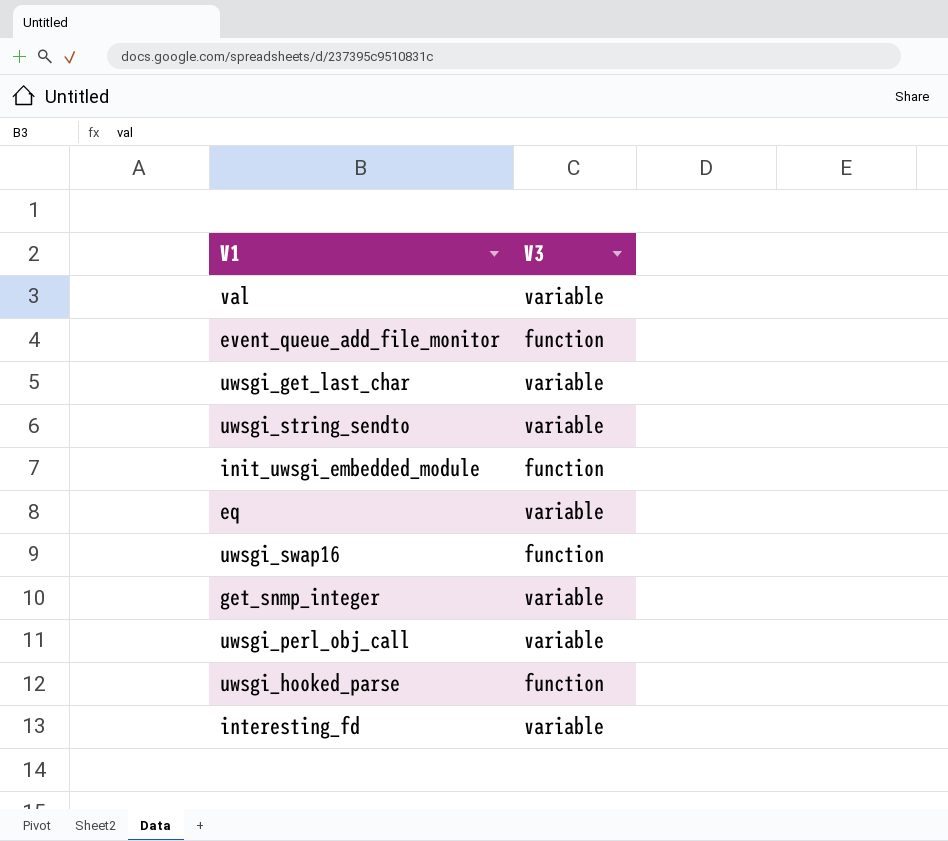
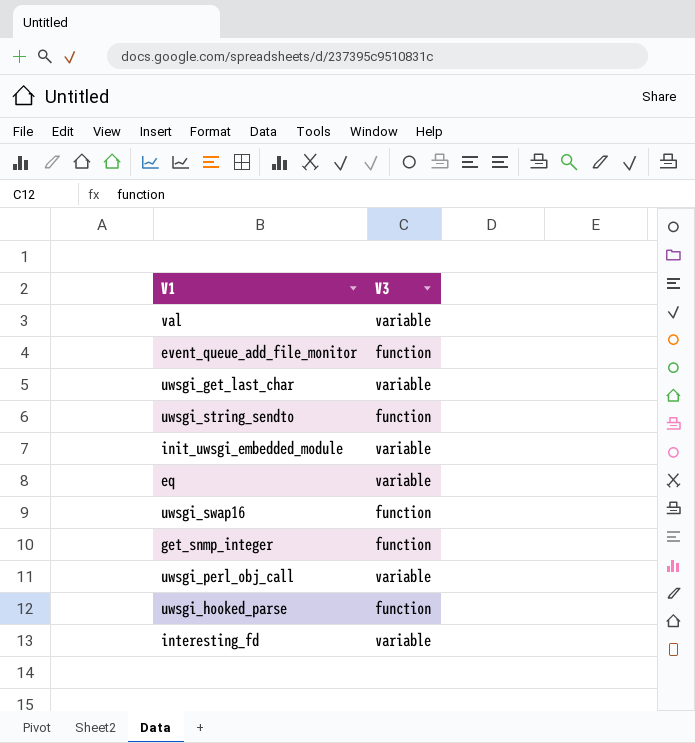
uwsgi_string_sendto | V3: variable -> function
init_uwsgi_embedded_module | V3: function -> variable
get_snmp_integer | V3: variable -> function

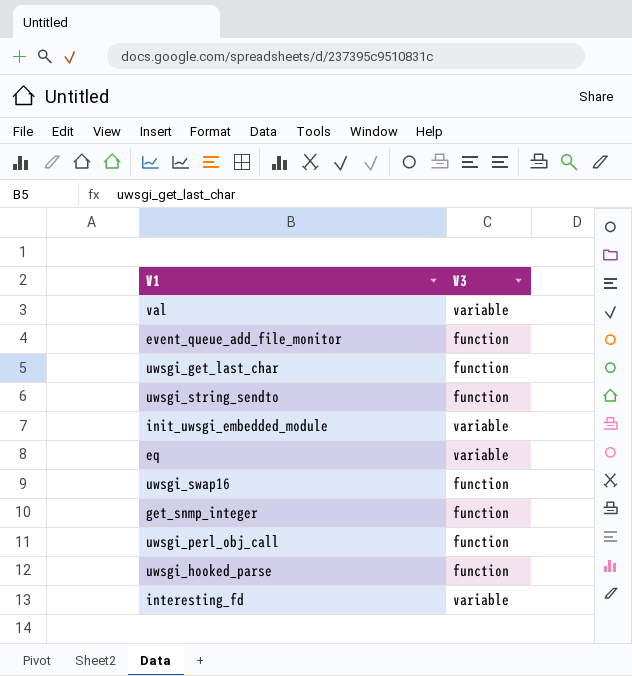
uwsgi_get_last_char | V3: variable -> function
uwsgi_perl_obj_call | V3: variable -> function

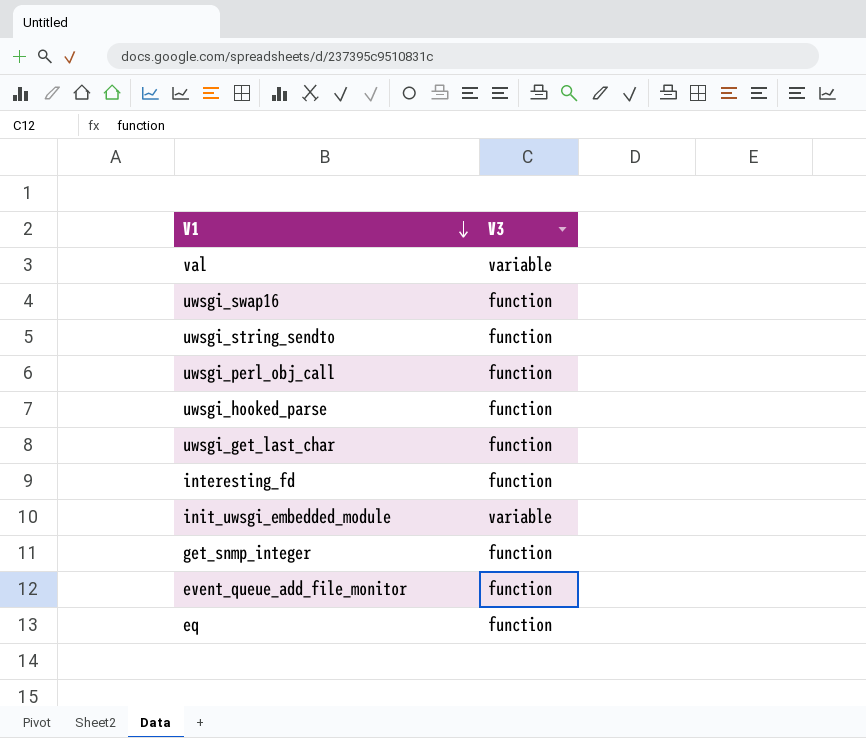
row order: none -> V1 descending
interesting_fd | V3: variable -> function
eq | V3: variable -> function

